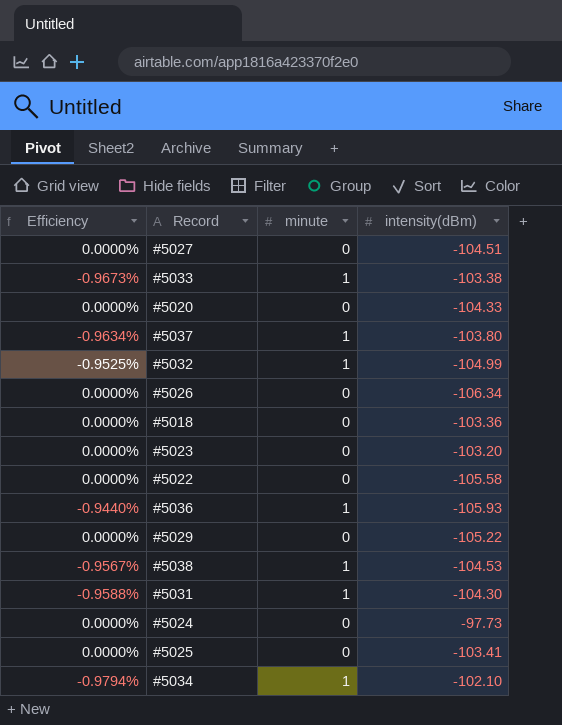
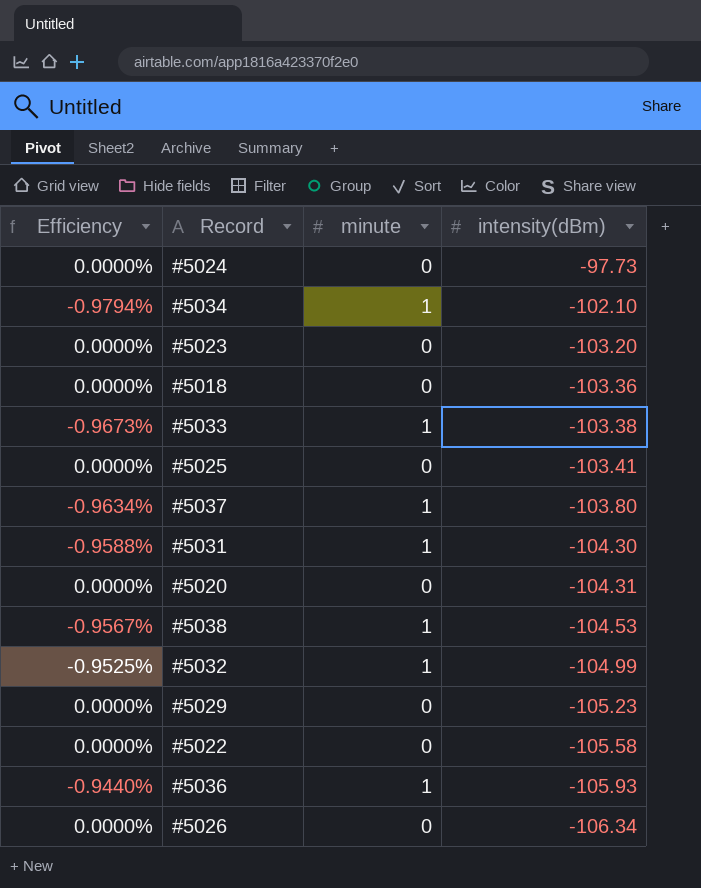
row order: none -> intensity(dBm) descending
row #5027: 0.0000% | 0 | -104.51 -> none
#5020 | intensity(dBm): -104.33 -> -104.31
#5029 | intensity(dBm): -105.22 -> -105.23

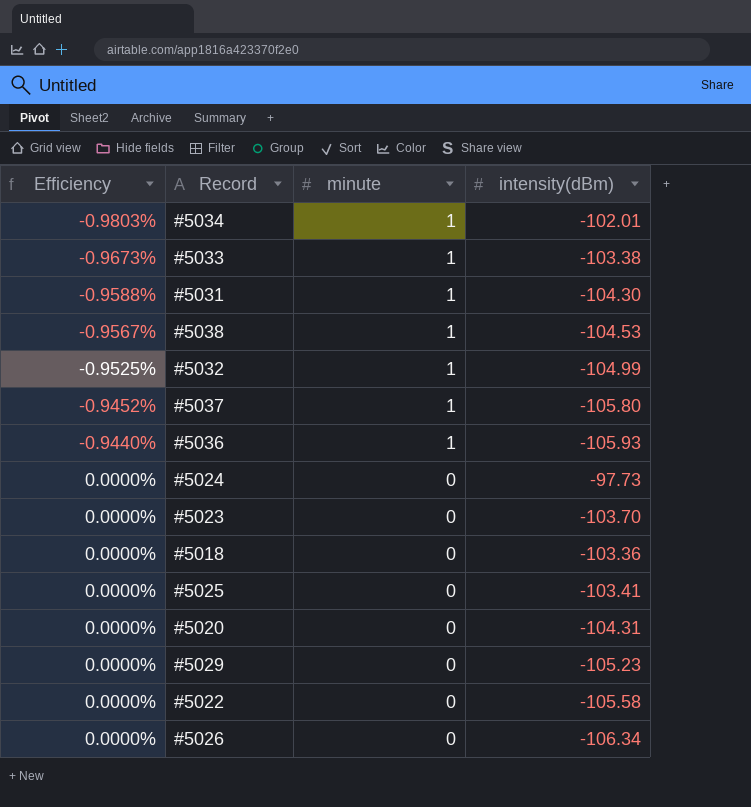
row order: intensity(dBm) descending -> Efficiency ascending
#5034 | Efficiency: -0.9794% -> -0.9803%
#5034 | intensity(dBm): -102.10 -> -102.01
#5037 | Efficiency: -0.9634% -> -0.9452%
#5037 | intensity(dBm): -103.80 -> -105.80
#5023 | intensity(dBm): -103.20 -> -103.70

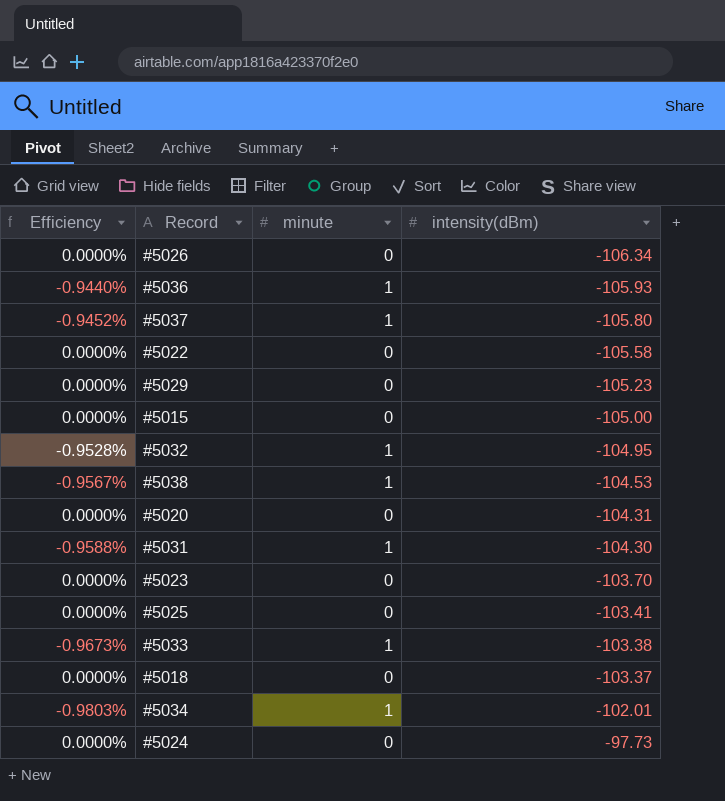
row order: Efficiency ascending -> intensity(dBm) ascending
row #5015: none -> 0.0000% | 0 | -105.00
#5032 | Efficiency: -0.9525% -> -0.9528%
#5032 | intensity(dBm): -104.99 -> -104.95
#5018 | intensity(dBm): -103.36 -> -103.37

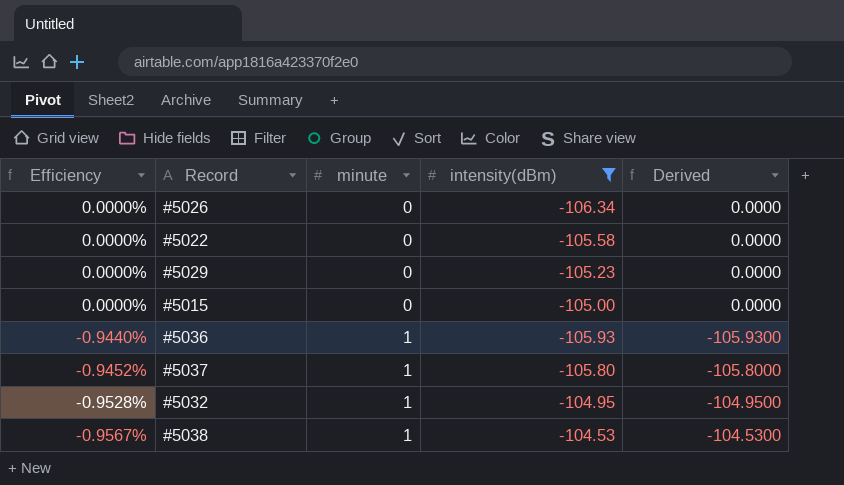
filter: none -> intensity(dBm) <= -104.53
row order: intensity(dBm) ascending -> Efficiency descending
column Derived | formula: none -> [minute] * [intensity(dBm)]

